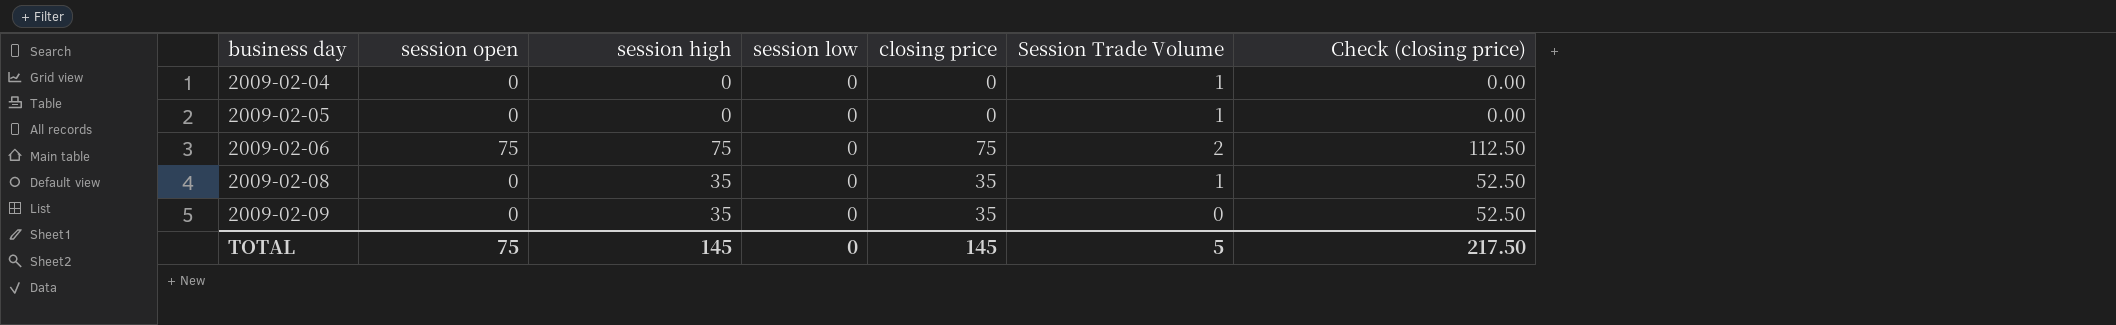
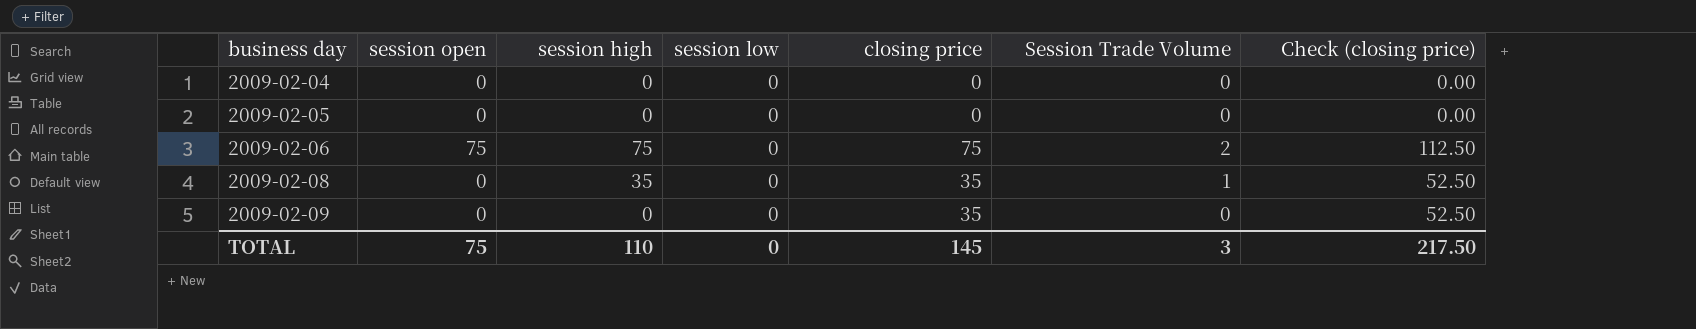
2009-02-04 | Session Trade Volume: 1 -> 0
2009-02-05 | Session Trade Volume: 1 -> 0
2009-02-09 | session high: 35 -> 0
TOTAL | session high: 145 -> 110
TOTAL | Session Trade Volume: 5 -> 3

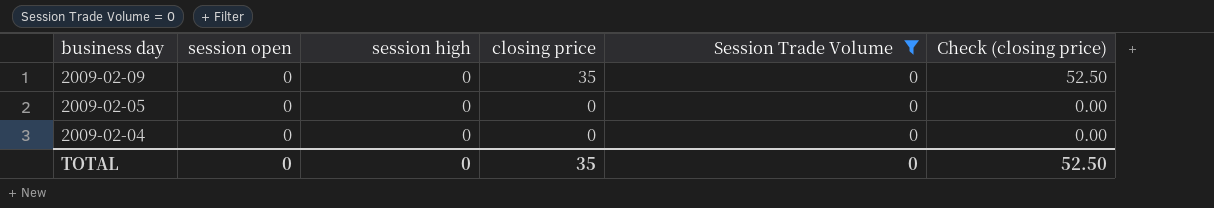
filter: none -> Session Trade Volume = 0
row order: business day ascending -> business day descending
column session low | position: 4 -> none
TOTAL | session open: 75 -> 0
TOTAL | session high: 110 -> 0
TOTAL | closing price: 145 -> 35
TOTAL | Session Trade Volume: 3 -> 0
TOTAL | Check (closing price): 217.50 -> 52.50

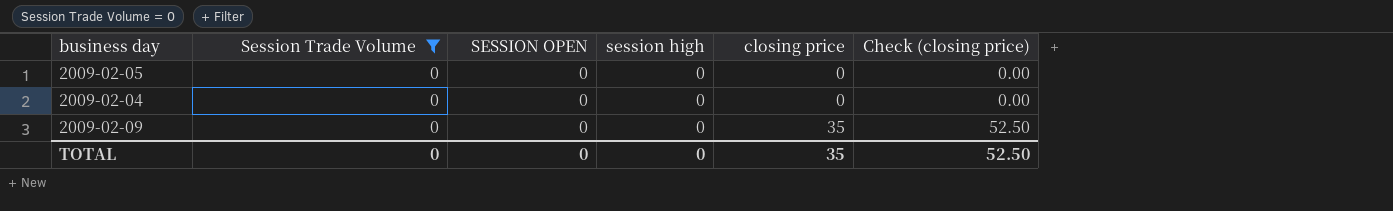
row order: business day descending -> closing price ascending
column Session Trade Volume | position: 5 -> 2
column name: session open -> SESSION OPEN

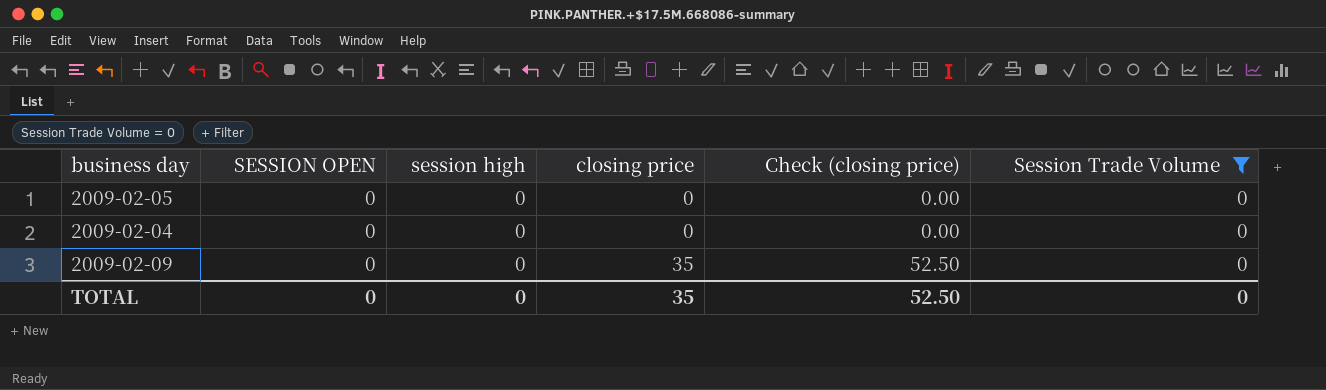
column Session Trade Volume | position: 2 -> 6

